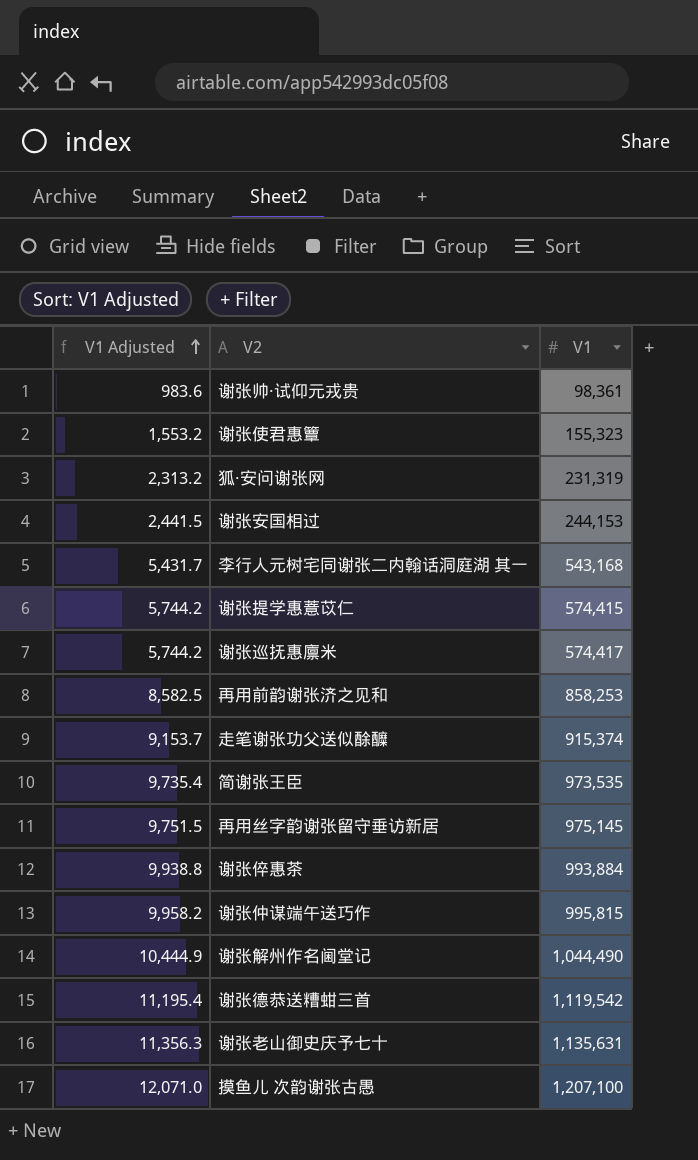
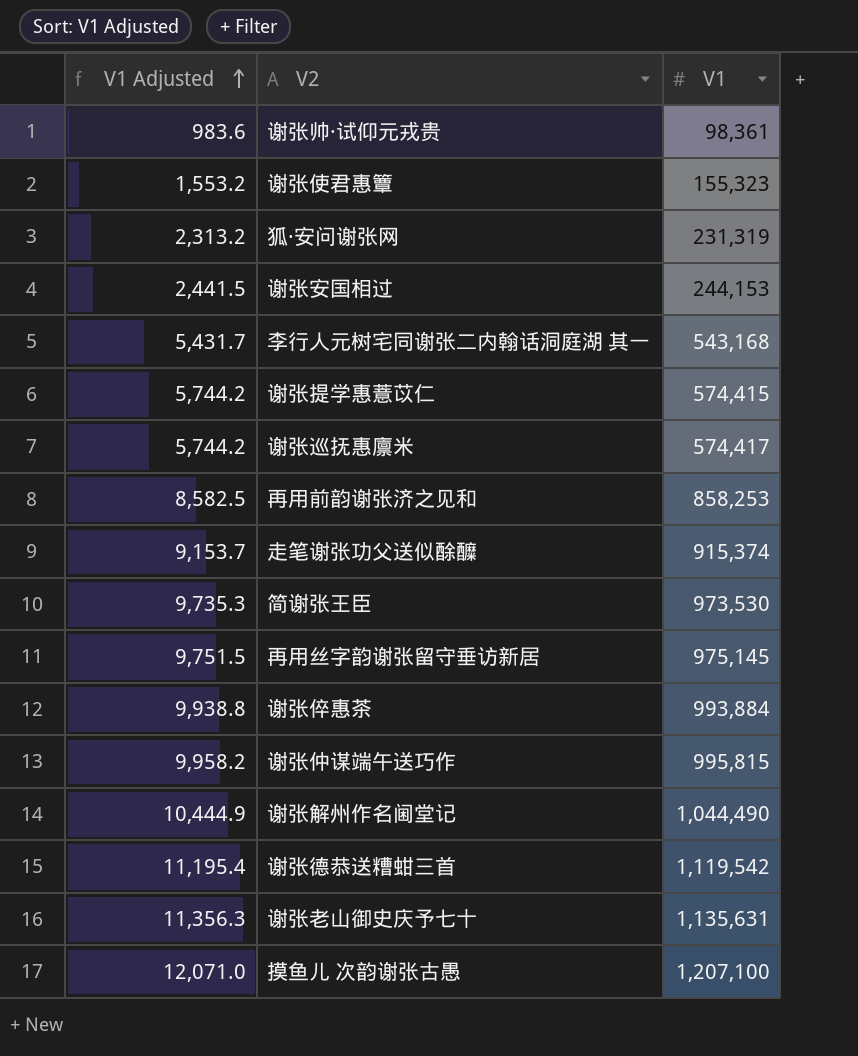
简谢张王臣 | V1 Adjusted: 9,735.4 -> 9,735.3
简谢张王臣 | V1: 973,535 -> 973,530

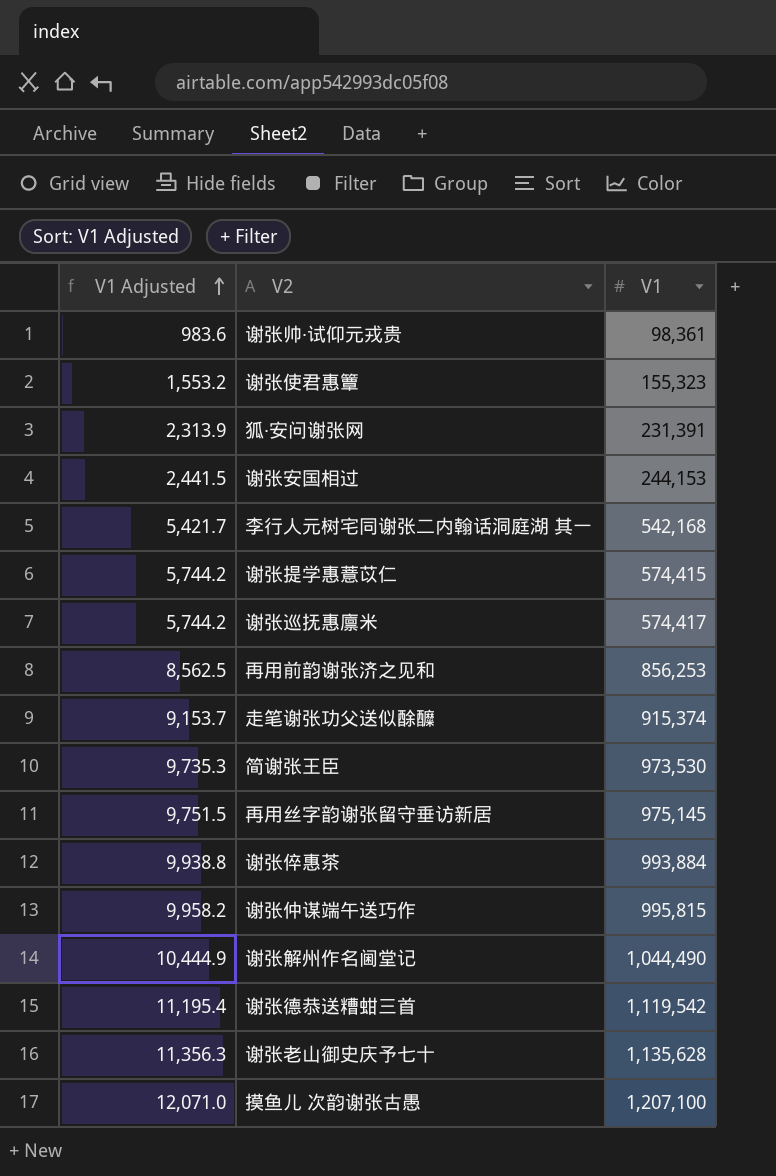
狐·安问谢张网 | V1 Adjusted: 2,313.2 -> 2,313.9
狐·安问谢张网 | V1: 231,319 -> 231,391
李行人元树宅同谢张二内翰话洞庭湖 其一 | V1 Adjusted: 5,431.7 -> 5,421.7
李行人元树宅同谢张二内翰话洞庭湖 其一 | V1: 543,168 -> 542,168
再用前韵谢张济之见和 | V1 Adjusted: 8,582.5 -> 8,562.5
再用前韵谢张济之见和 | V1: 858,253 -> 856,253
谢张老山御史庆予七十 | V1: 1,135,631 -> 1,135,628

